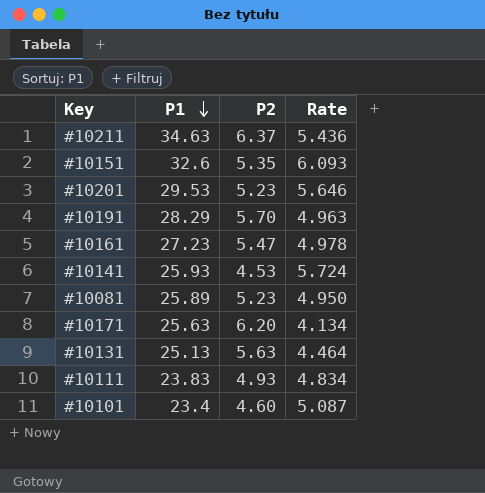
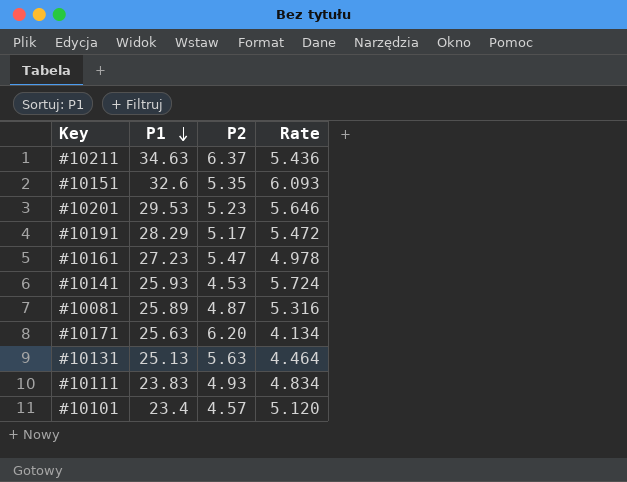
#10191 | P2: 5.70 -> 5.17
#10191 | Rate: 4.963 -> 5.472
#10081 | P2: 5.23 -> 4.87
#10081 | Rate: 4.950 -> 5.316
#10101 | P2: 4.60 -> 4.57
#10101 | Rate: 5.087 -> 5.120

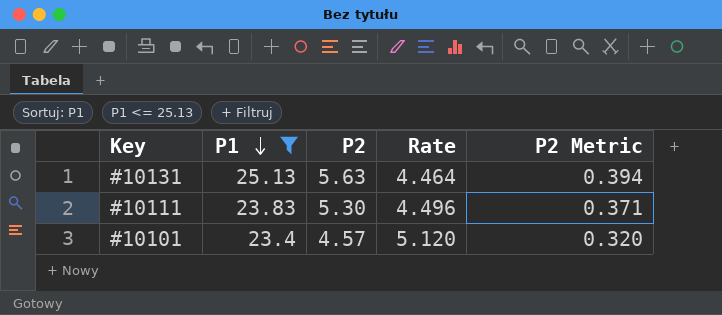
filter: none -> P1 <= 25.13
column P2 Metric | formula: none -> [P2] * 0.07
#10111 | P2: 4.93 -> 5.30
#10111 | Rate: 4.834 -> 4.496

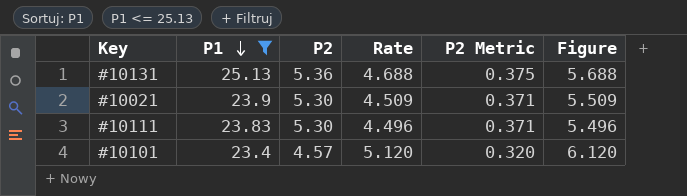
column Figure | formula: none -> [Rate] + 1
#10131 | P2: 5.63 -> 5.36
#10131 | Rate: 4.464 -> 4.688
#10131 | P2 Metric: 0.394 -> 0.375
row #10021: none -> 23.9 | 5.30 | 4.509 | 0.371 | 5.509

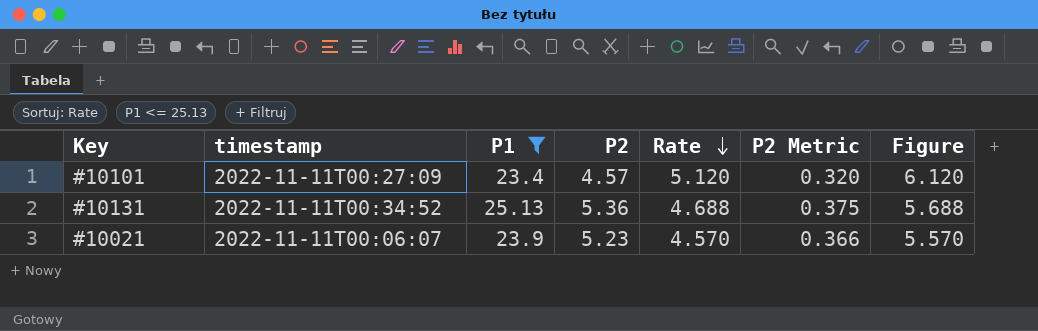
row order: P1 descending -> Rate descending
column timestamp | position: none -> 2
row #10111: 23.83 | 5.30 | 4.496 | 0.371 | 5.496 -> none
#10021 | P2: 5.30 -> 5.23
#10021 | Rate: 4.509 -> 4.570
#10021 | P2 Metric: 0.371 -> 0.366
#10021 | Figure: 5.509 -> 5.570

